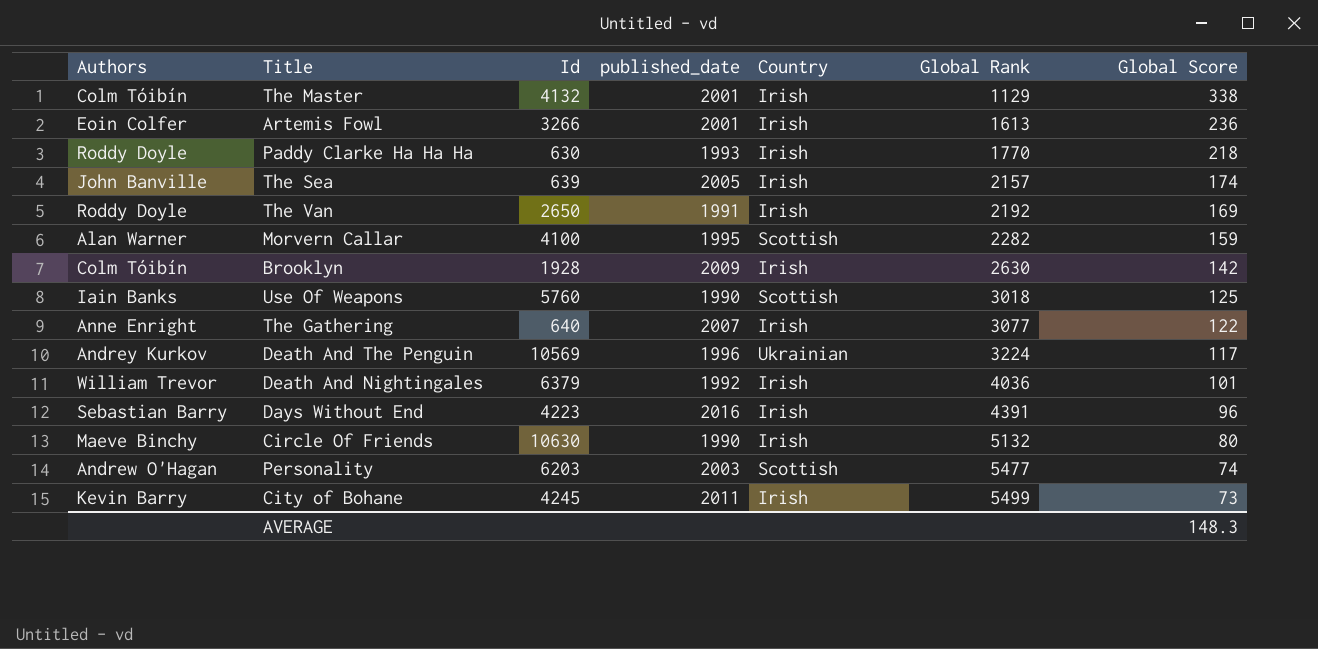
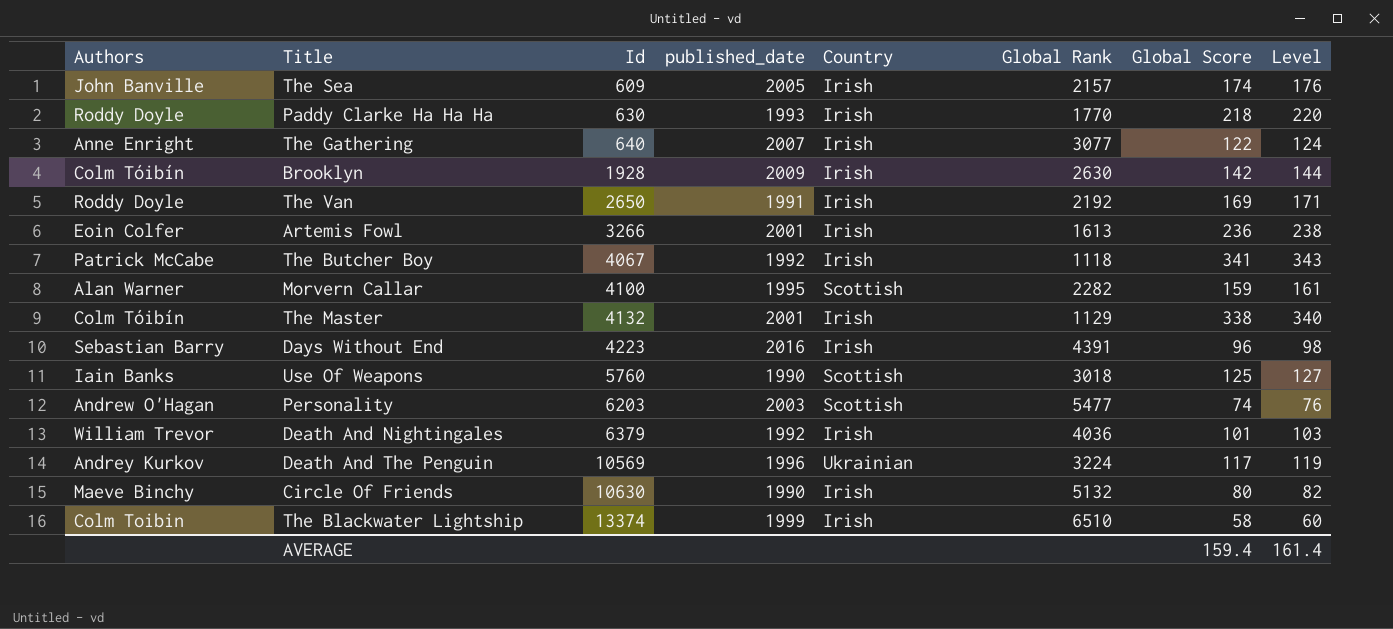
row order: Global Rank ascending -> Id ascending
column Level | formula: none -> [Global Score] + 2
row City of Bohane: Kevin Barry | 4245 | 2011 | Irish | 5499 | 73 -> none
The Sea | Id: 639 -> 609
row The Butcher Boy: none -> Patrick McCabe | 4067 | 1992 | Irish | 1118 | 341 | 343
row The Blackwater Lightship: none -> Colm Toibin | 13374 | 1999 | Irish | 6510 | 58 | 60
AVERAGE | Global Score: 148.3 -> 159.4

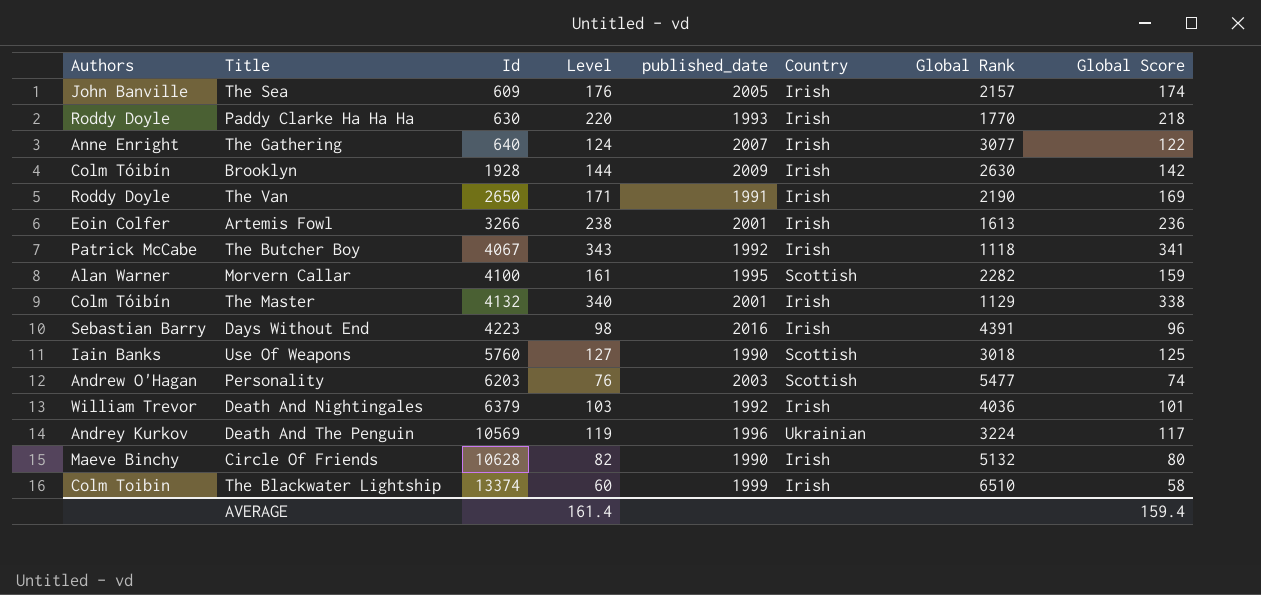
column Level | position: 8 -> 4
The Van | Global Rank: 2192 -> 2190
Circle Of Friends | Id: 10630 -> 10628

